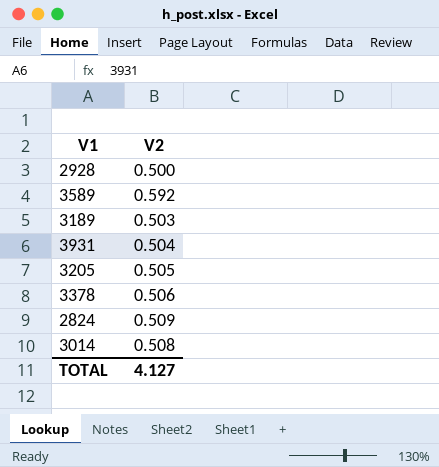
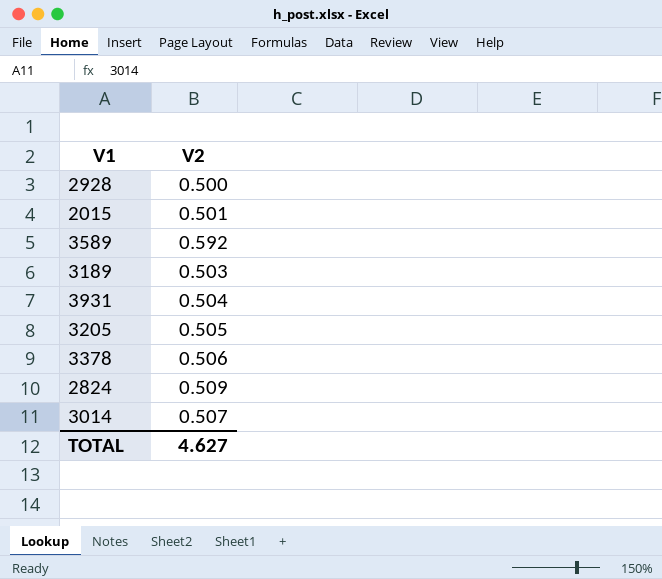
row 2015: none -> 0.501
3014 | V2: 0.508 -> 0.507
TOTAL | V2: 4.127 -> 4.627

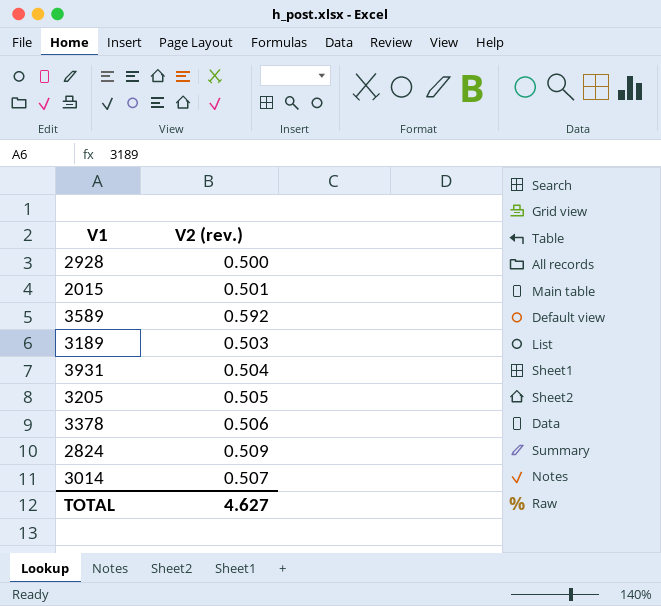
column name: V2 -> V2 (rev.)

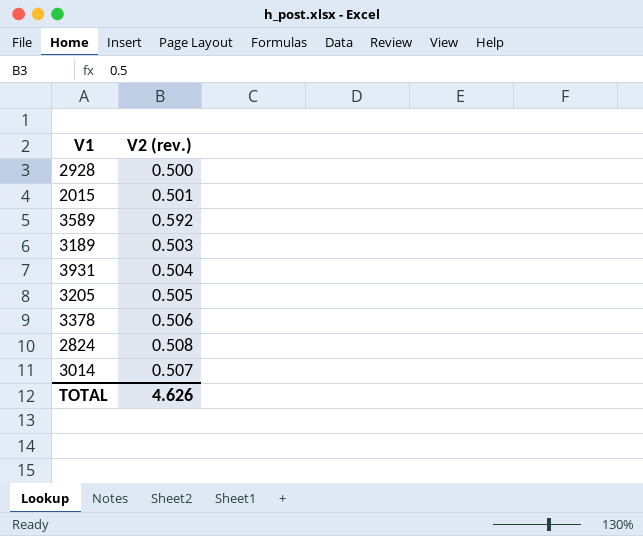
2824 | V2 (rev.): 0.509 -> 0.508
TOTAL | V2 (rev.): 4.627 -> 4.626

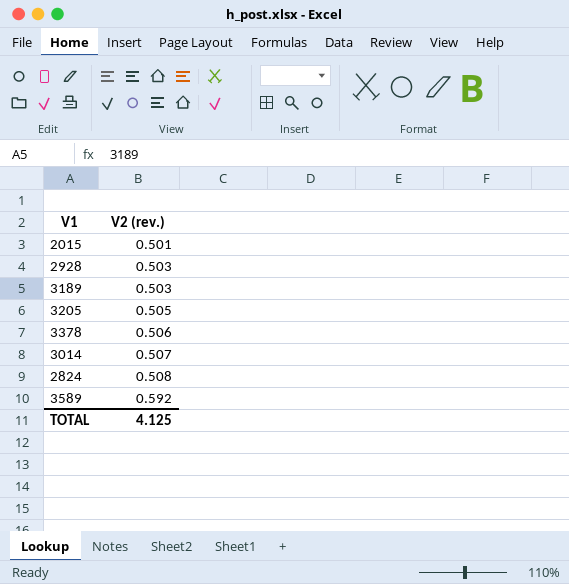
row order: none -> V2 (rev.) ascending
row 3931: 0.504 -> none
2928 | V2 (rev.): 0.500 -> 0.503
TOTAL | V2 (rev.): 4.626 -> 4.125

